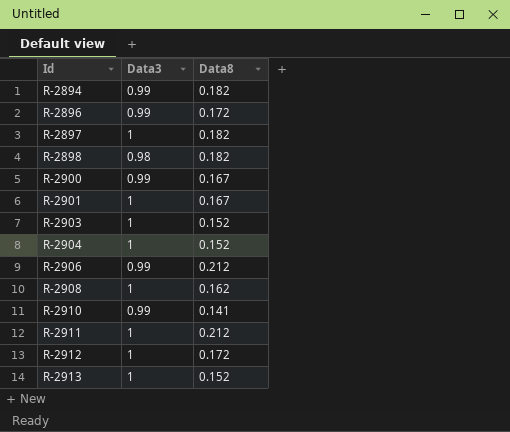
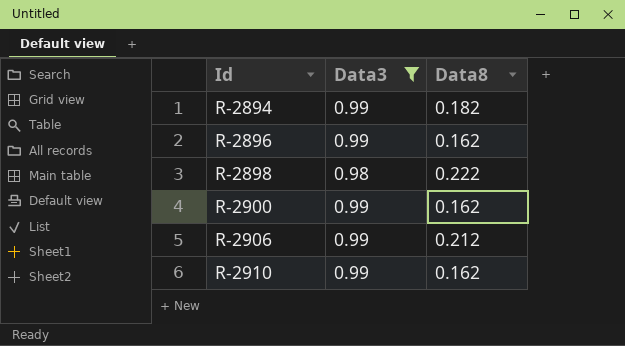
filter: none -> Data3 != 1
R-2896 | Data8: 0.172 -> 0.162
R-2898 | Data8: 0.182 -> 0.222
R-2900 | Data8: 0.167 -> 0.162
R-2910 | Data8: 0.141 -> 0.162

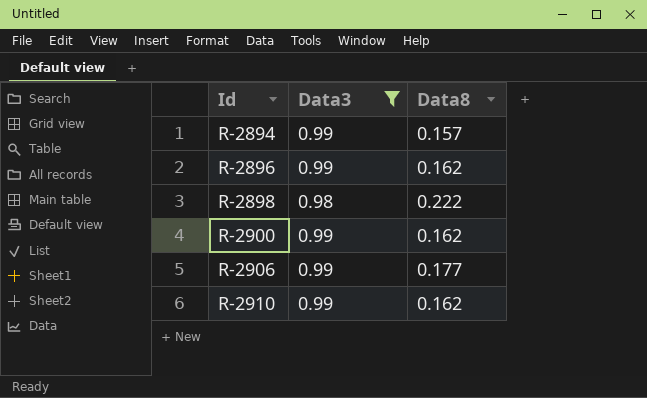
R-2894 | Data8: 0.182 -> 0.157
R-2906 | Data8: 0.212 -> 0.177

